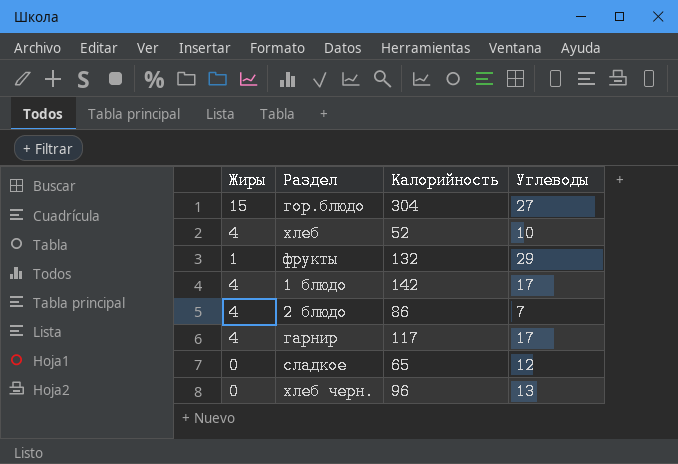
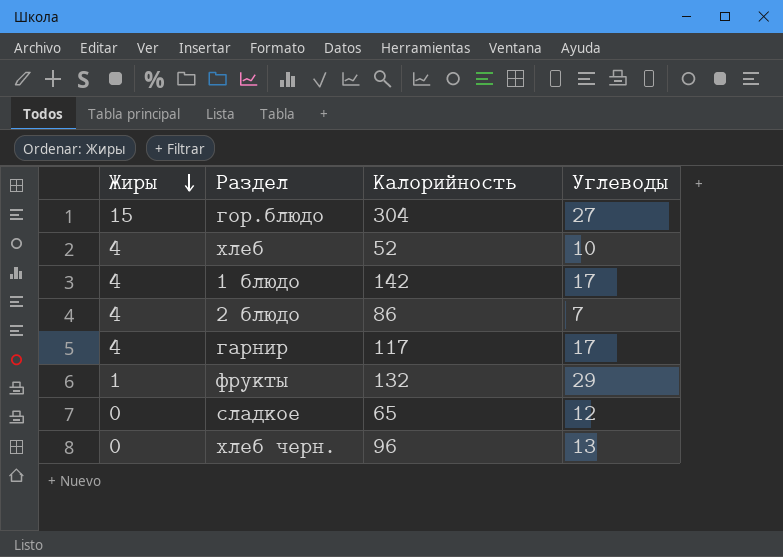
row order: none -> Жиры descending

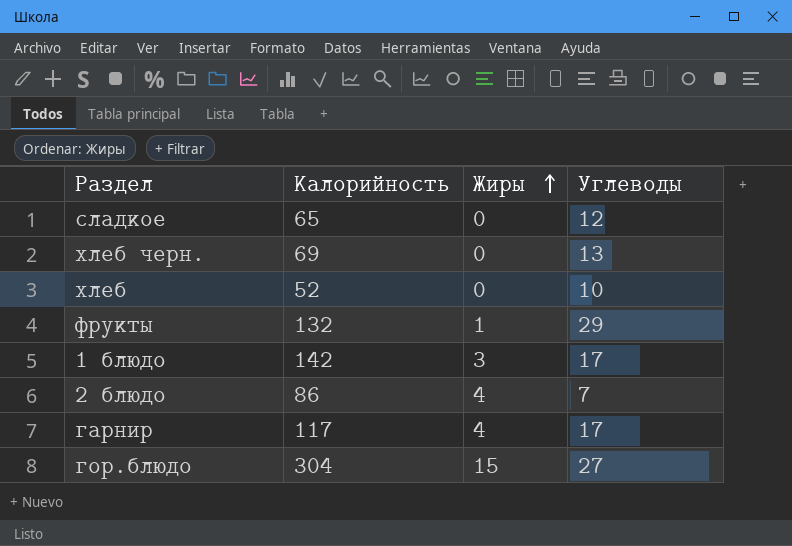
row order: Жиры descending -> Жиры ascending
column Жиры | position: 1 -> 3
хлеб черн. | Калорийность: 96 -> 69
хлеб | Жиры: 4 -> 0
1 блюдо | Жиры: 4 -> 3

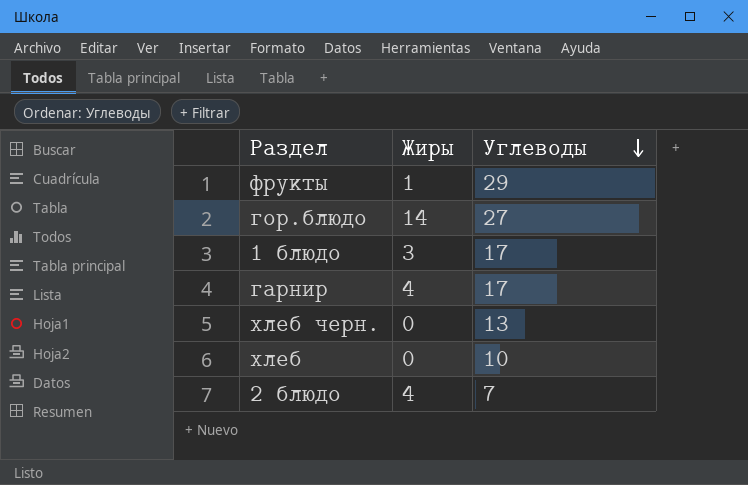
row order: Жиры ascending -> Углеводы descending
column Калорийность | position: 2 -> none
row сладкое: 65 | 0 | 12 -> none
гор.блюдо | Жиры: 15 -> 14

